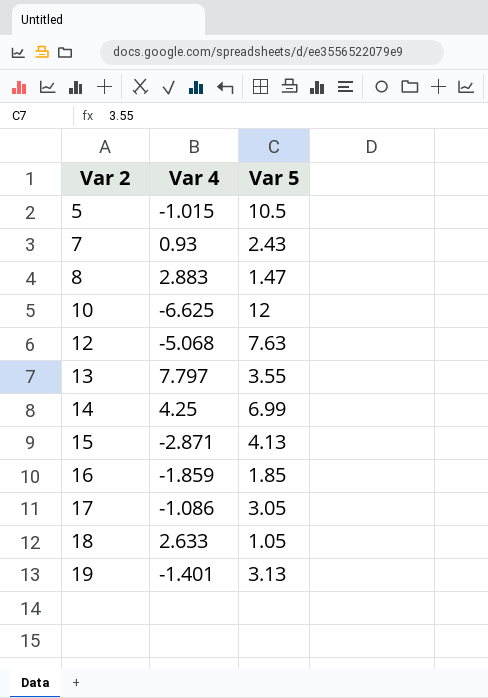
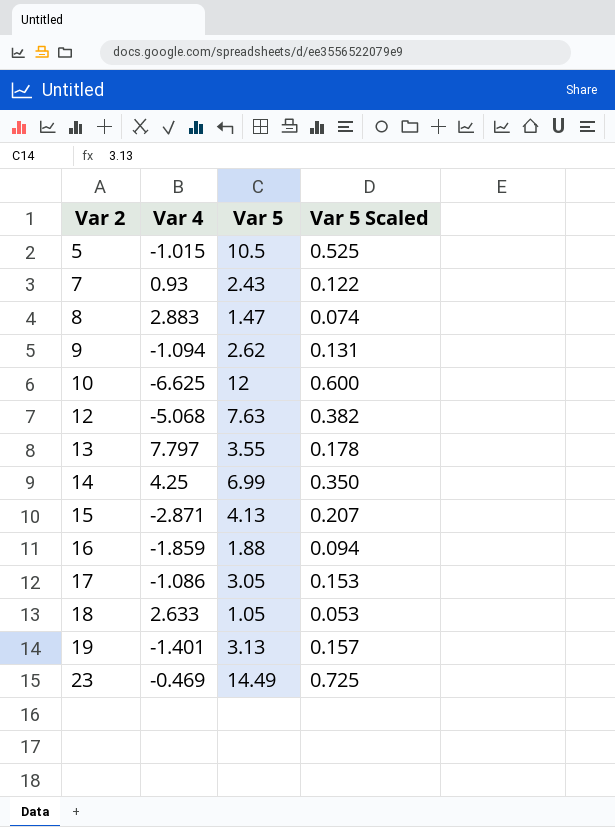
column Var 5 Scaled | formula: none -> [Var 5] * 0.05
row 9: none -> -1.094 | 2.62 | 0.131
16 | Var 5: 1.85 -> 1.88
row 23: none -> -0.469 | 14.49 | 0.725

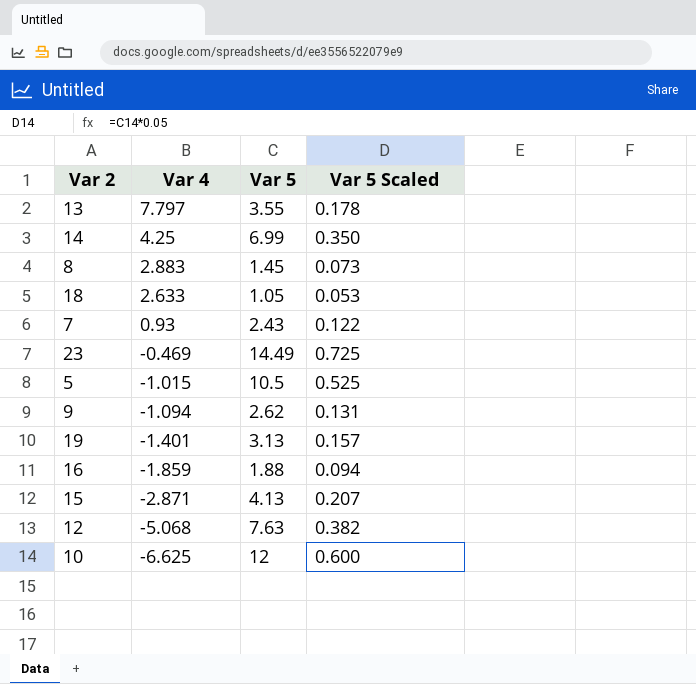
row order: Var 2 ascending -> Var 4 descending
row 17: -1.086 | 3.05 | 0.153 -> none
8 | Var 5: 1.47 -> 1.45
8 | Var 5 Scaled: 0.074 -> 0.073

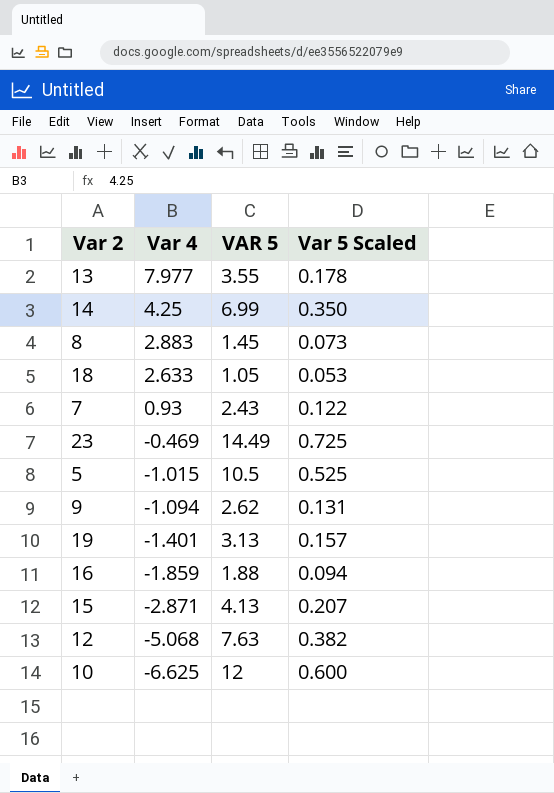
column name: Var 5 -> VAR 5
13 | Var 4: 7.797 -> 7.977

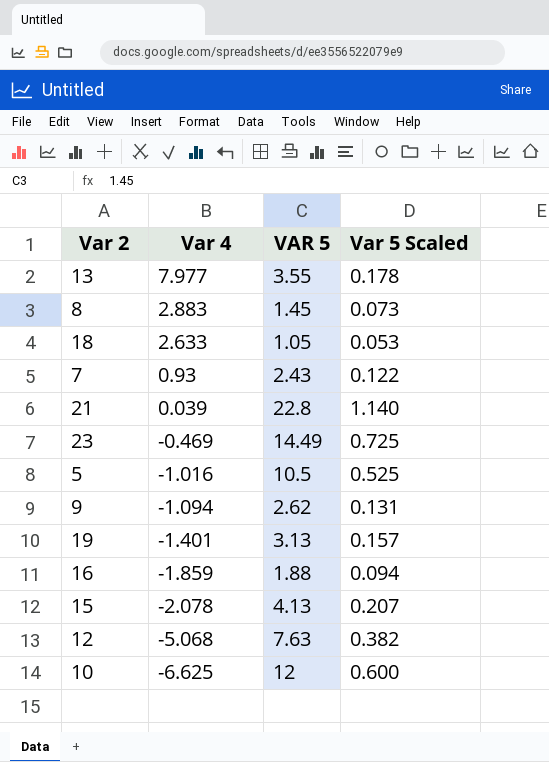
row 14: 4.25 | 6.99 | 0.350 -> none
row 21: none -> 0.039 | 22.8 | 1.140
5 | Var 4: -1.015 -> -1.016
15 | Var 4: -2.871 -> -2.078

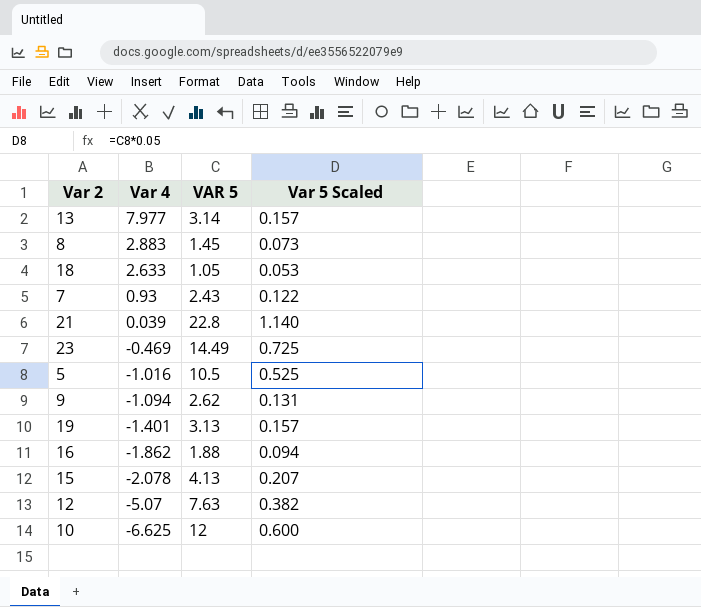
13 | VAR 5: 3.55 -> 3.14
13 | Var 5 Scaled: 0.178 -> 0.157
16 | Var 4: -1.859 -> -1.862
12 | Var 4: -5.068 -> -5.07

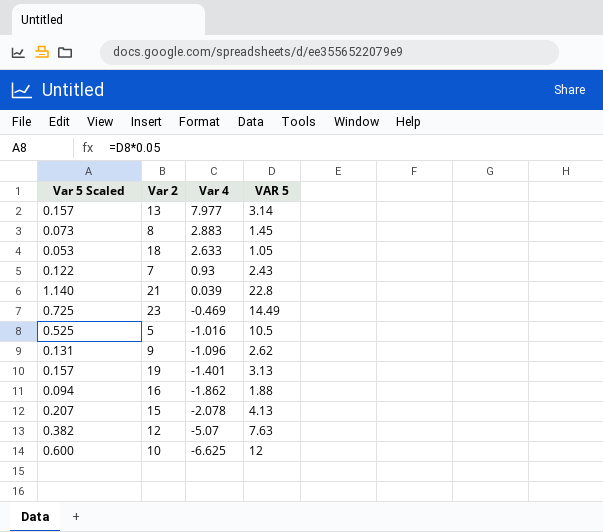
column Var 5 Scaled | position: 4 -> 1
9 | Var 4: -1.094 -> -1.096

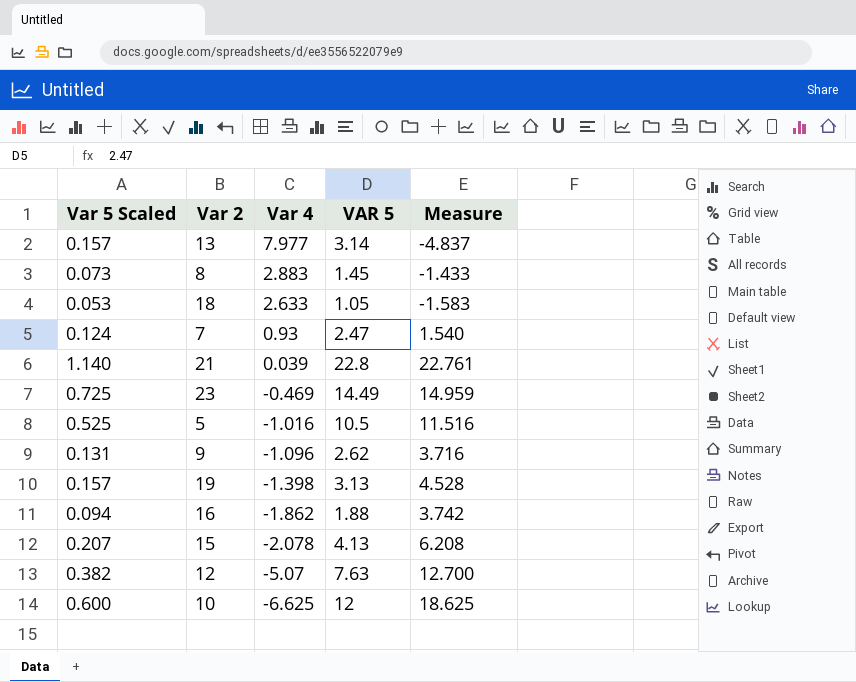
column Measure | formula: none -> [VAR 5] - [Var 4]
7 | Var 5 Scaled: 0.122 -> 0.124
7 | VAR 5: 2.43 -> 2.47
19 | Var 4: -1.401 -> -1.398

